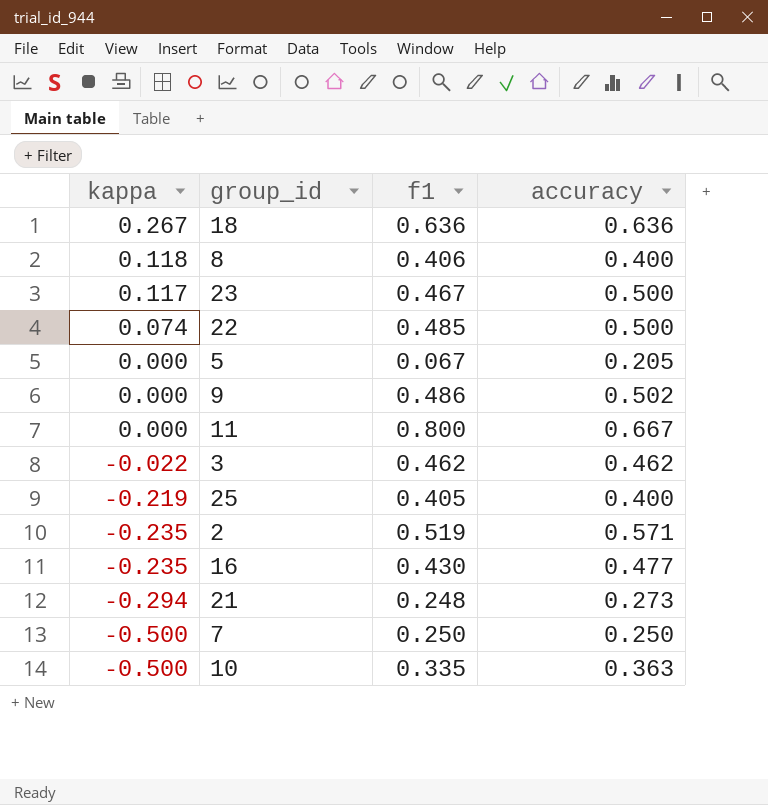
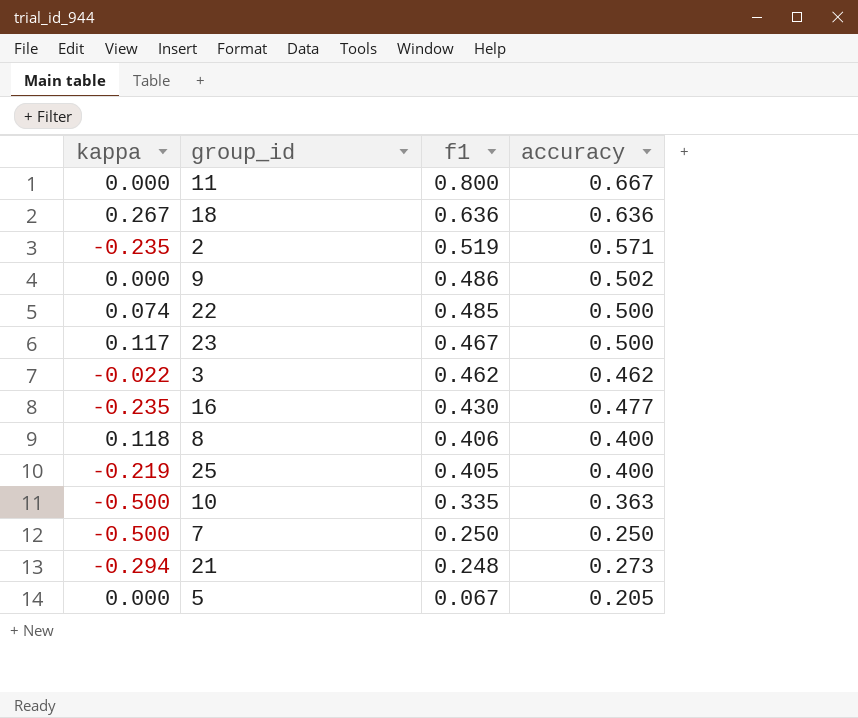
row order: kappa descending -> f1 descending

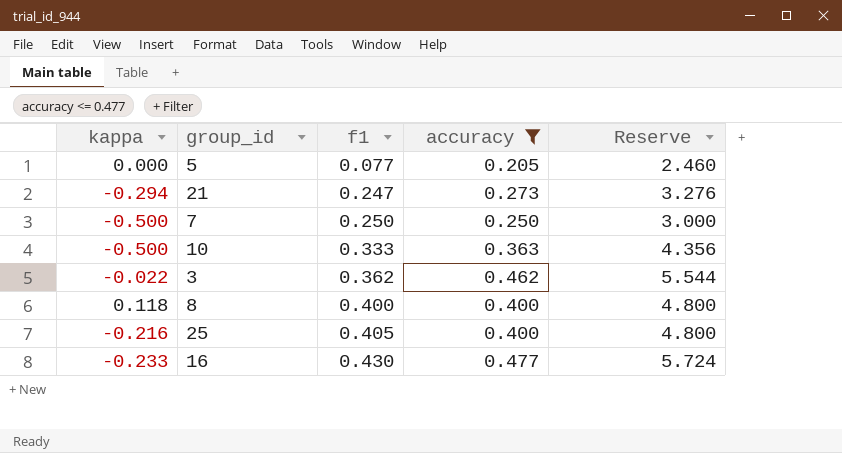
filter: none -> accuracy <= 0.477
row order: f1 descending -> f1 ascending
column Reserve | formula: none -> [accuracy] * 12
5 | f1: 0.067 -> 0.077
21 | f1: 0.248 -> 0.247
10 | f1: 0.335 -> 0.333
3 | f1: 0.462 -> 0.362
8 | f1: 0.406 -> 0.400
25 | kappa: -0.219 -> -0.216
16 | kappa: -0.235 -> -0.233

